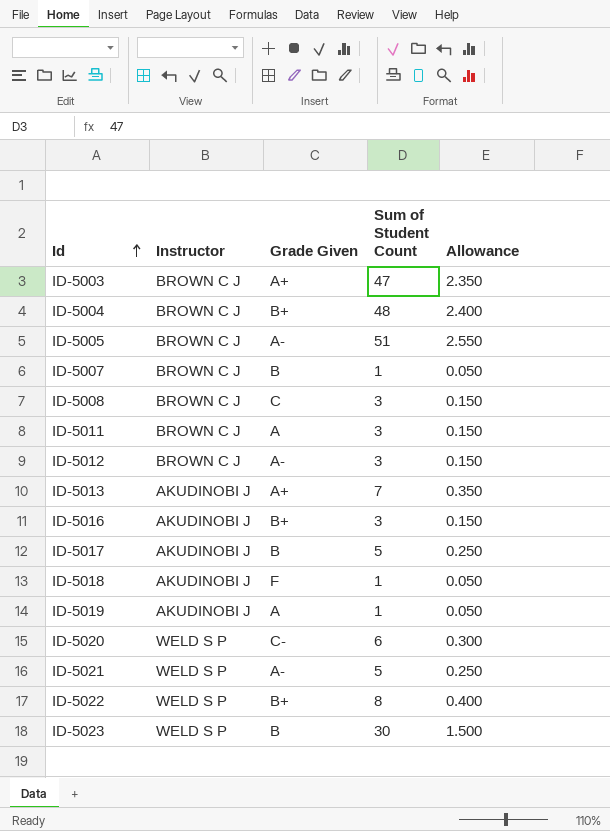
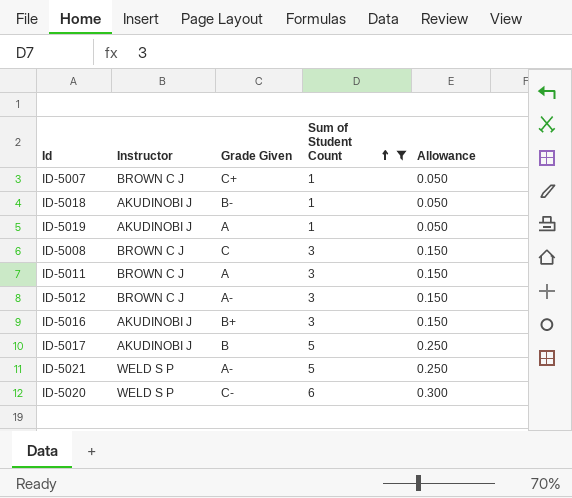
filter: none -> Sum of Student Count <= 6
row order: Id ascending -> Sum of Student Count ascending
ID-5007 | Grade Given: B -> C+
ID-5018 | Grade Given: F -> B-

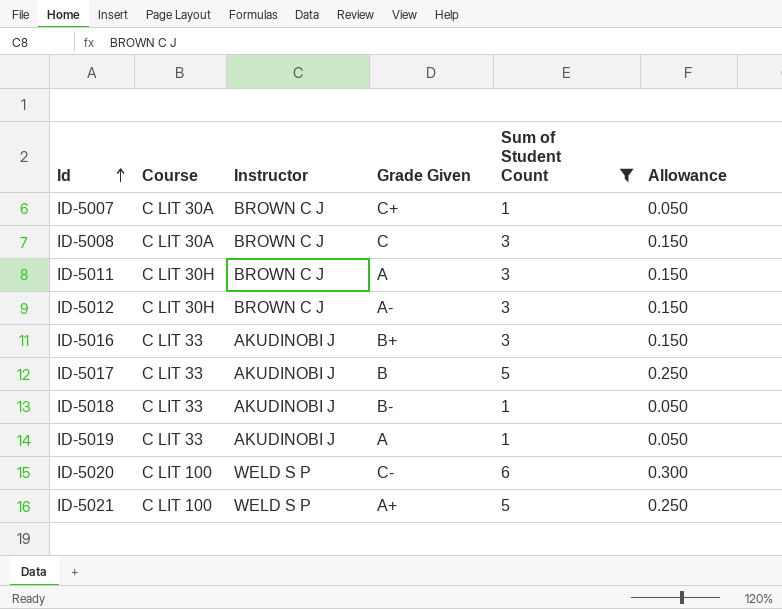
row order: Sum of Student Count ascending -> Id ascending
column Course | position: none -> 2
ID-5021 | Grade Given: A- -> A+

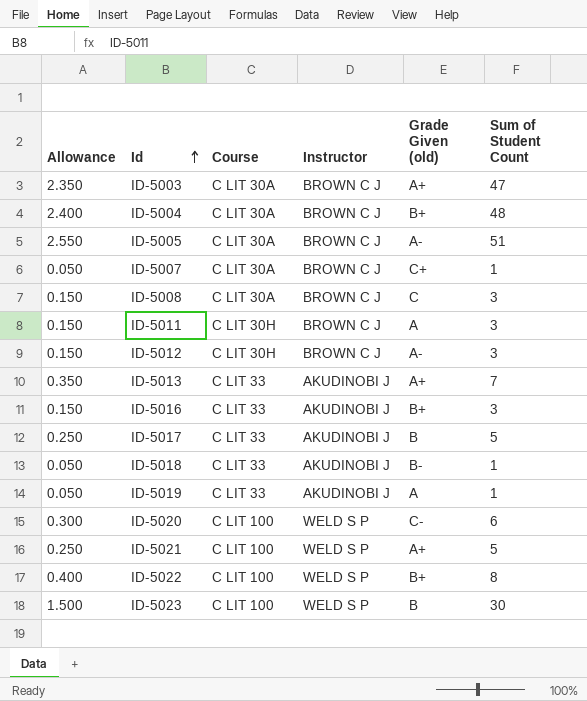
filter: Sum of Student Count <= 6 -> none
column Allowance | position: 6 -> 1
column name: Grade Given -> Grade Given (old)

